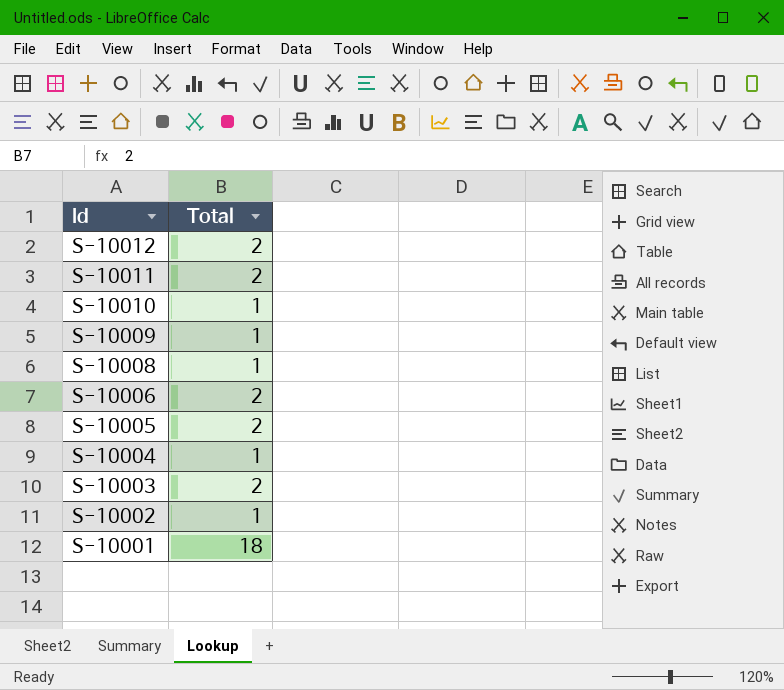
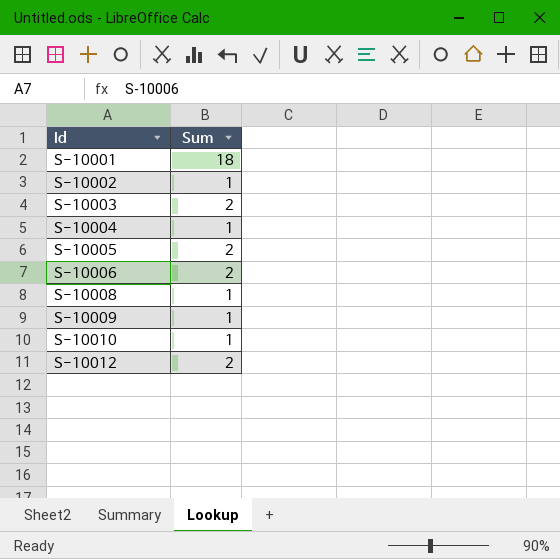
row order: Id descending -> Id ascending
column name: Total -> Sum
row S-10011: 2 -> none

